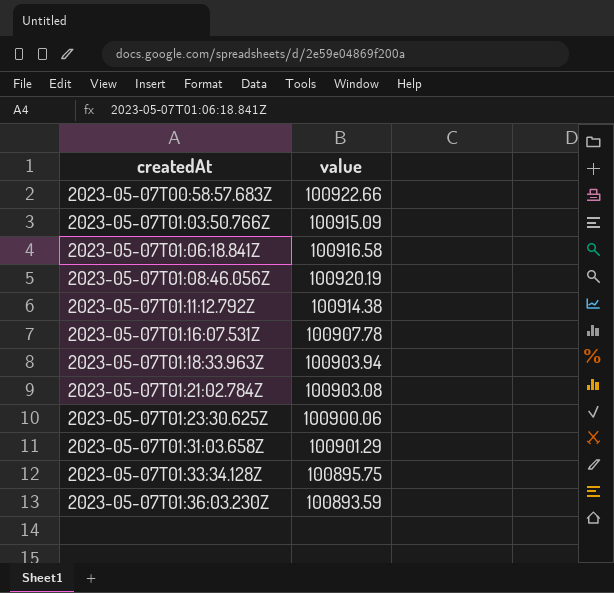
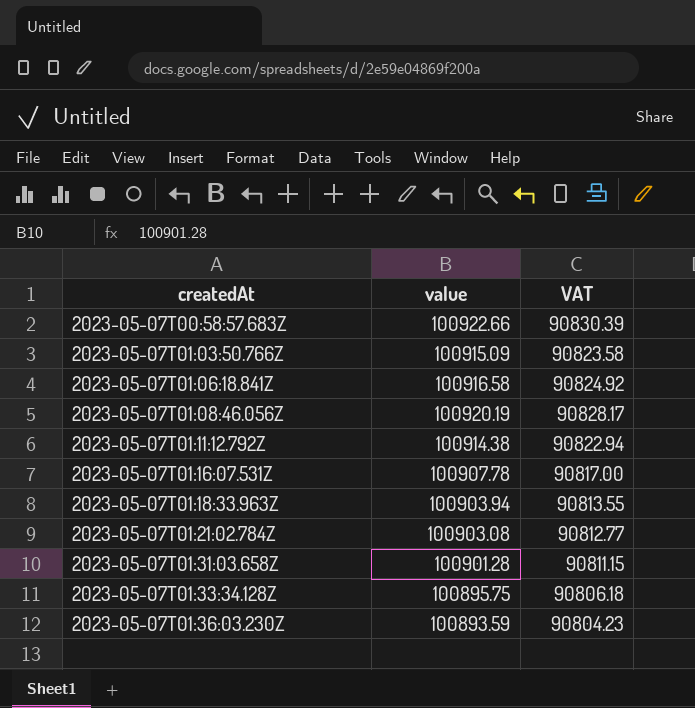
column VAT | formula: none -> [value] * 0.9
row 2023-05-07T01:23:30.625Z: 100900.06 -> none
2023-05-07T01:31:03.658Z | value: 100901.29 -> 100901.28

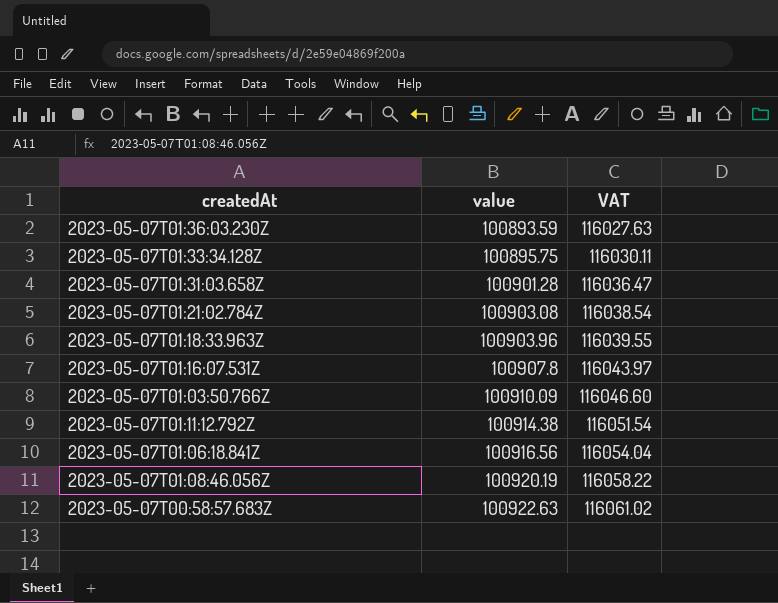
row order: createdAt ascending -> value ascending
column VAT | formula: [value] * 0.9 -> [value] * 1.15
2023-05-07T01:18:33.963Z | value: 100903.94 -> 100903.96
2023-05-07T01:16:07.531Z | value: 100907.78 -> 100907.8
2023-05-07T01:03:50.766Z | value: 100915.09 -> 100910.09
2023-05-07T01:06:18.841Z | value: 100916.58 -> 100916.56
2023-05-07T00:58:57.683Z | value: 100922.66 -> 100922.63

